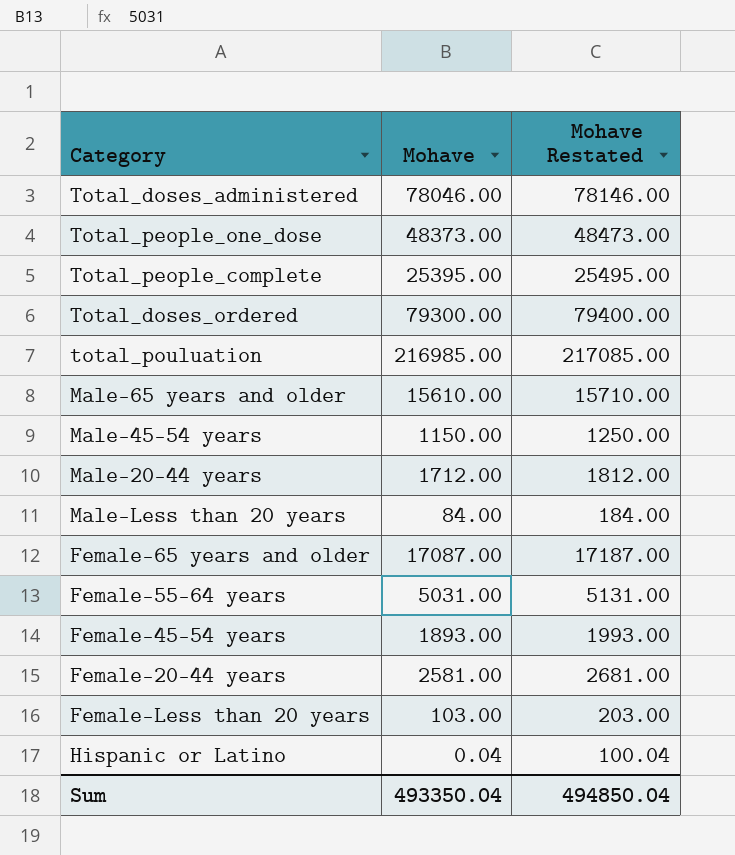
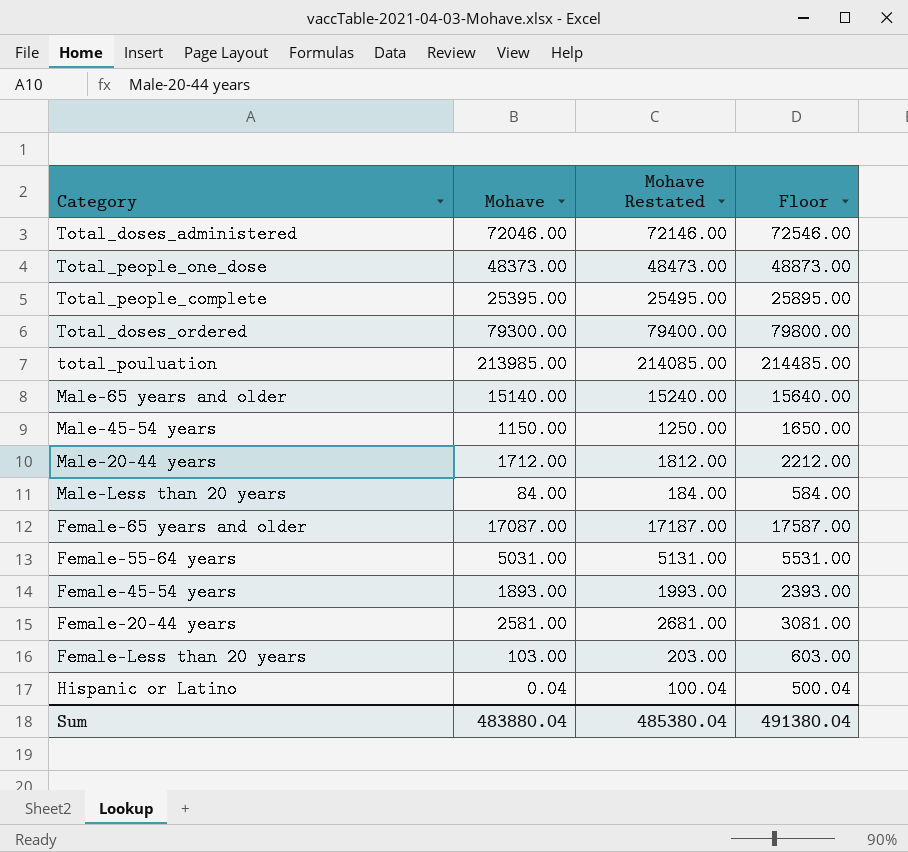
column Floor | formula: none -> [Mohave] + 500
Total_doses_administered | Mohave: 78046.00 -> 72046.00
Total_doses_administered | Mohave Restated: 78146.00 -> 72146.00
total_pouluation | Mohave: 216985.00 -> 213985.00
total_pouluation | Mohave Restated: 217085.00 -> 214085.00
Male-65 years and older | Mohave: 15610.00 -> 15140.00
Male-65 years and older | Mohave Restated: 15710.00 -> 15240.00
Sum | Mohave: 493350.04 -> 483880.04
Sum | Mohave Restated: 494850.04 -> 485380.04

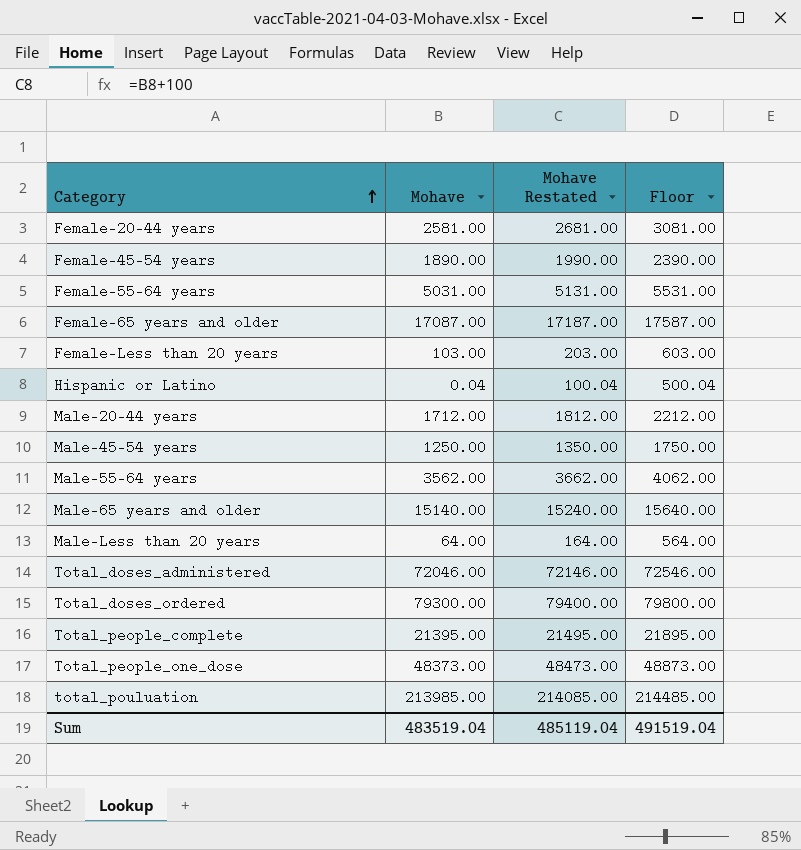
row order: none -> Category ascending
Female-45-54 years | Mohave: 1893.00 -> 1890.00
Female-45-54 years | Mohave Restated: 1993.00 -> 1990.00
Female-45-54 years | Floor: 2393.00 -> 2390.00
Male-45-54 years | Mohave: 1150.00 -> 1250.00
Male-45-54 years | Mohave Restated: 1250.00 -> 1350.00
Male-45-54 years | Floor: 1650.00 -> 1750.00
row Male-55-64 years: none -> 3562.00 | 3662.00 | 4062.00
Male-Less than 20 years | Mohave: 84.00 -> 64.00
Male-Less than 20 years | Mohave Restated: 184.00 -> 164.00
Male-Less than 20 years | Floor: 584.00 -> 564.00
Total_people_complete | Mohave: 25395.00 -> 21395.00
Total_people_complete | Mohave Restated: 25495.00 -> 21495.00
Total_people_complete | Floor: 25895.00 -> 21895.00
Sum | Mohave: 483880.04 -> 483519.04
Sum | Mohave Restated: 485380.04 -> 485119.04
Sum | Floor: 491380.04 -> 491519.04

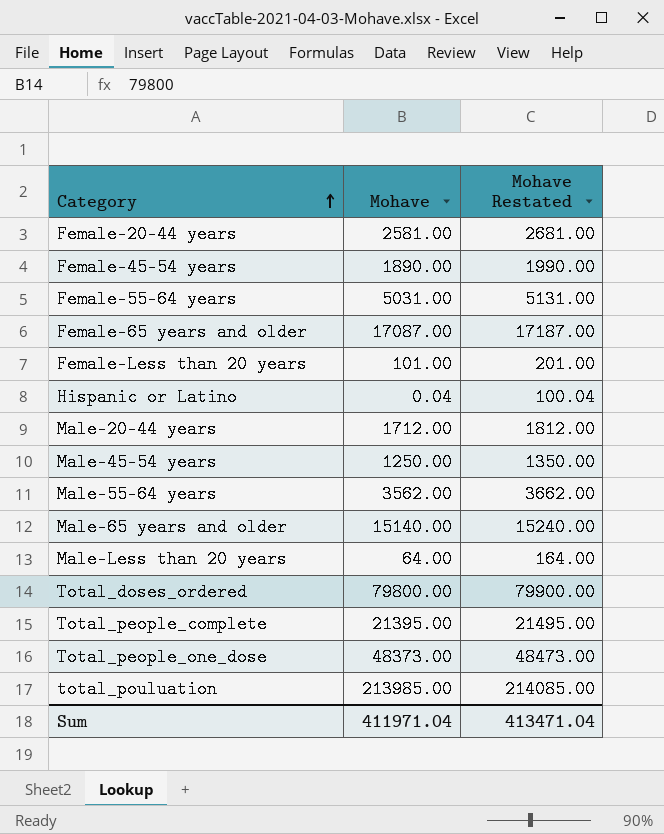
column Floor | formula: [Mohave] + 500 -> none
row Total_doses_administered: 72046.00 | 72146.00 | 72546.00 -> none
Female-Less than 20 years | Mohave: 103.00 -> 101.00
Female-Less than 20 years | Mohave Restated: 203.00 -> 201.00
Total_doses_ordered | Mohave: 79300.00 -> 79800.00
Total_doses_ordered | Mohave Restated: 79400.00 -> 79900.00
Sum | Mohave: 483519.04 -> 411971.04
Sum | Mohave Restated: 485119.04 -> 413471.04

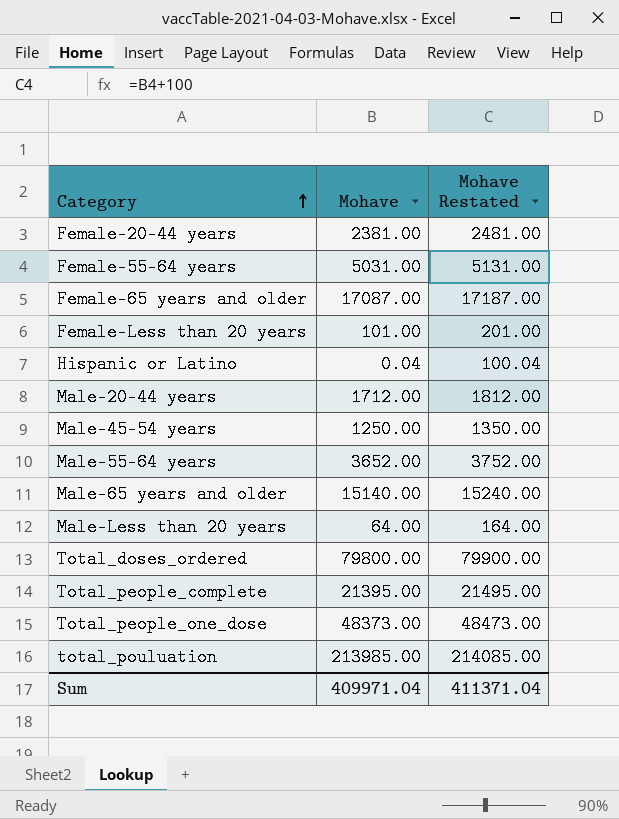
row Female-45-54 years: 1890.00 | 1990.00 -> none
Female-20-44 years | Mohave: 2581.00 -> 2381.00
Female-20-44 years | Mohave Restated: 2681.00 -> 2481.00
Male-55-64 years | Mohave: 3562.00 -> 3652.00
Male-55-64 years | Mohave Restated: 3662.00 -> 3752.00
Sum | Mohave: 411971.04 -> 409971.04
Sum | Mohave Restated: 413471.04 -> 411371.04

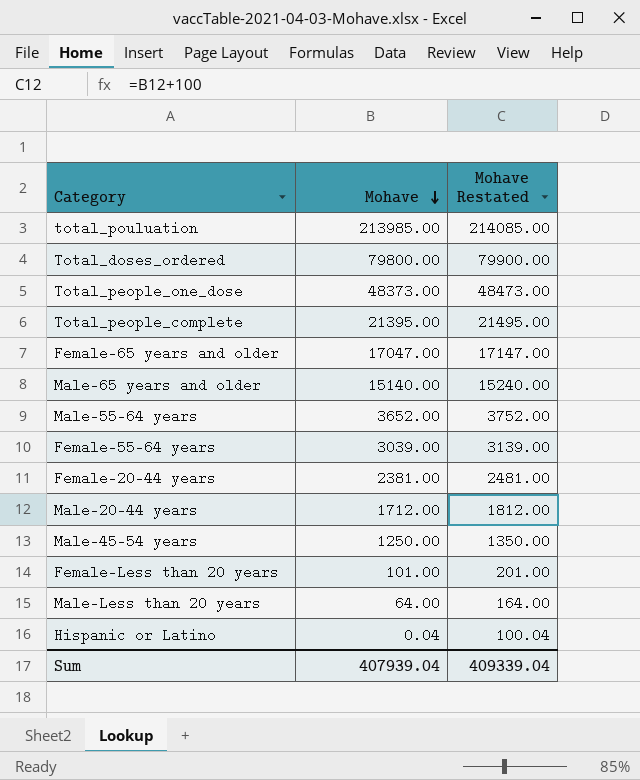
row order: Category ascending -> Mohave descending
Female-65 years and older | Mohave: 17087.00 -> 17047.00
Female-65 years and older | Mohave Restated: 17187.00 -> 17147.00
Female-55-64 years | Mohave: 5031.00 -> 3039.00
Female-55-64 years | Mohave Restated: 5131.00 -> 3139.00
Sum | Mohave: 409971.04 -> 407939.04
Sum | Mohave Restated: 411371.04 -> 409339.04

